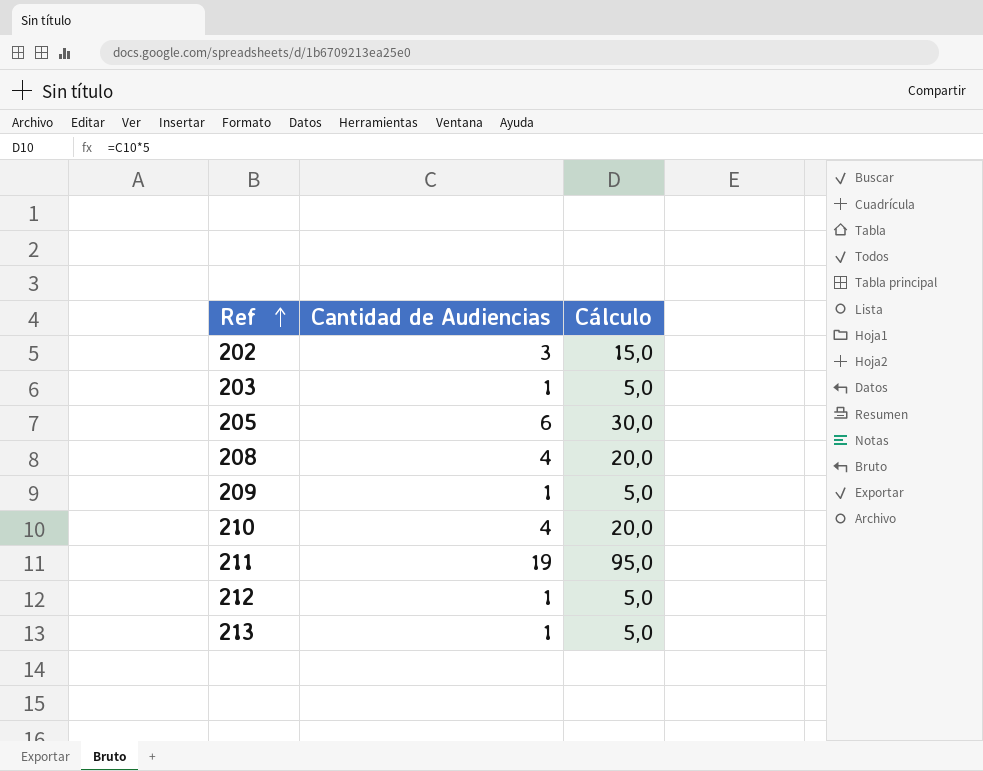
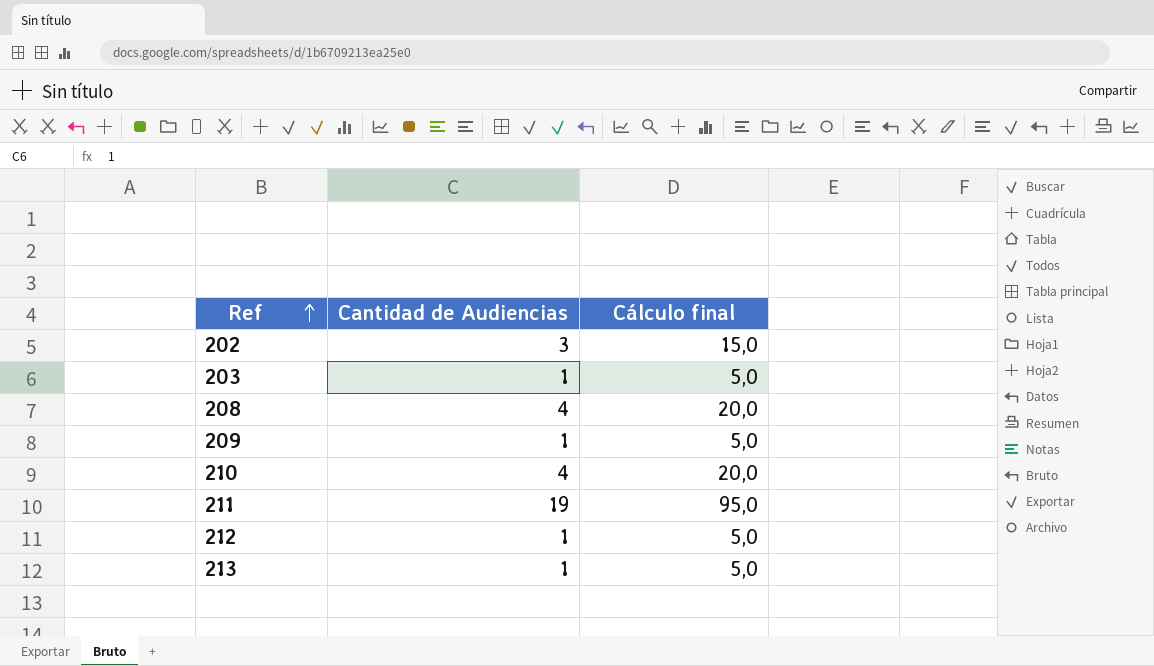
column name: Cálculo -> Cálculo final
row 205: 6 | 30,0 -> none

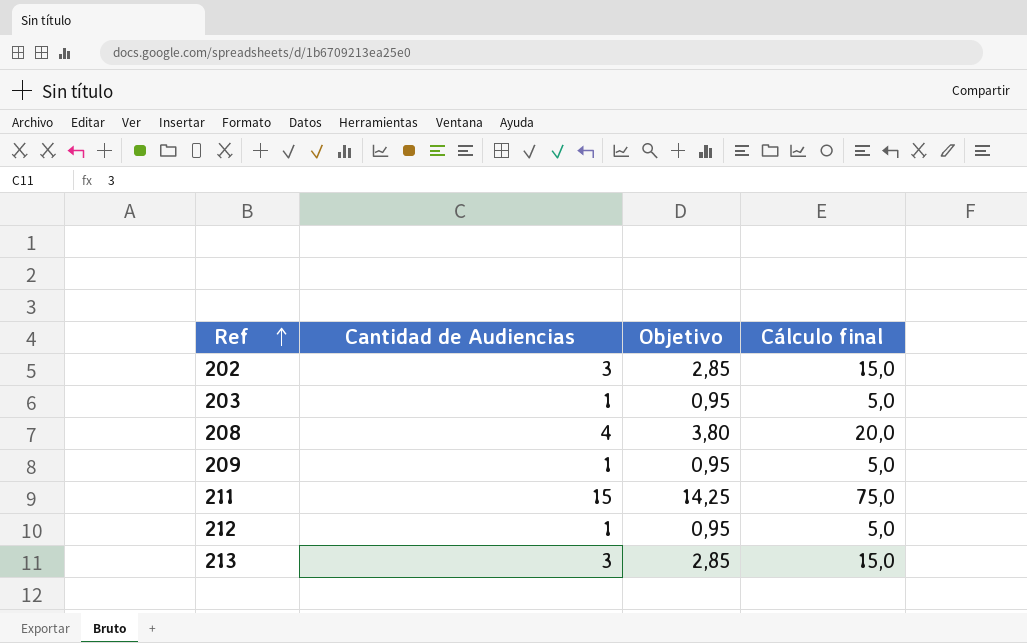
column Objetivo | formula: none -> [Cantidad de Audiencias] * 0,95
row 210: 4 | 20,0 -> none
211 | Cantidad de Audiencias: 19 -> 15
211 | Cálculo final: 95,0 -> 75,0
213 | Cantidad de Audiencias: 1 -> 3
213 | Cálculo final: 5,0 -> 15,0

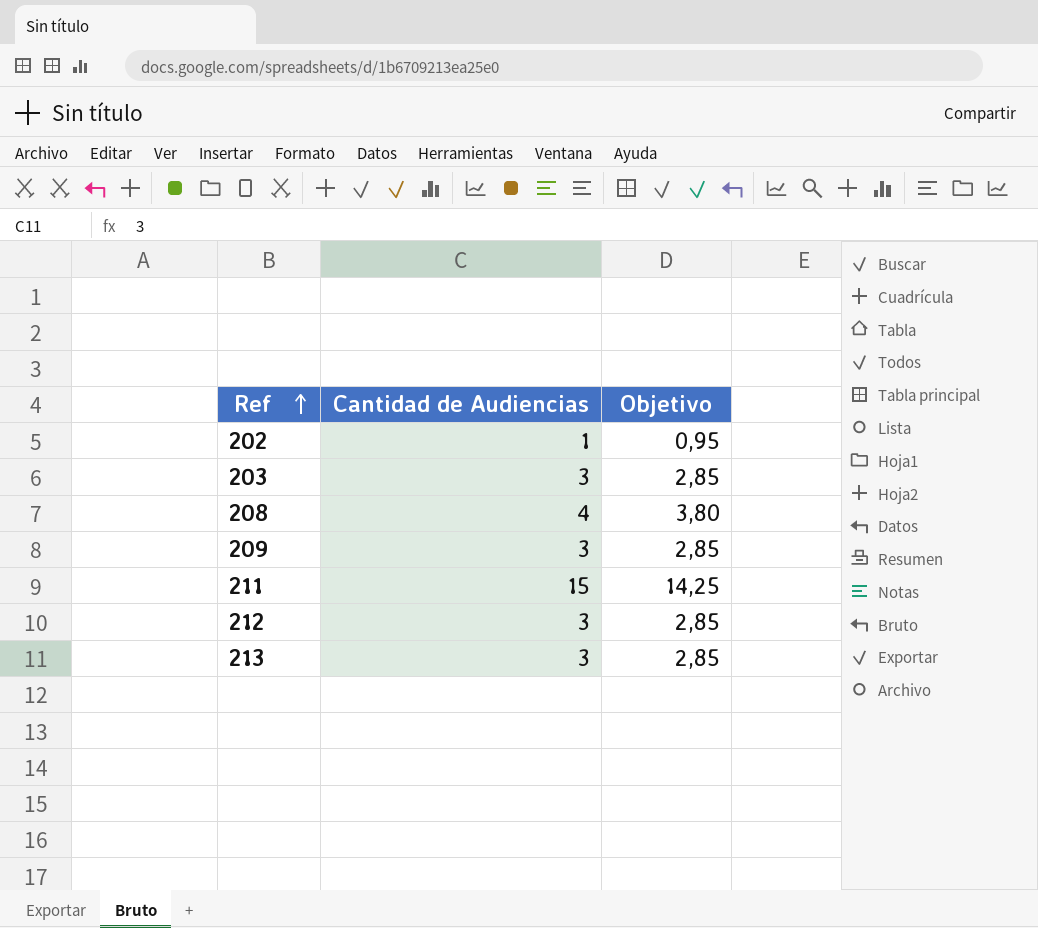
column Cálculo final | formula: [Cantidad de Audiencias] * 5 -> none
202 | Cantidad de Audiencias: 3 -> 1
202 | Objetivo: 2,85 -> 0,95
203 | Cantidad de Audiencias: 1 -> 3
203 | Objetivo: 0,95 -> 2,85
209 | Cantidad de Audiencias: 1 -> 3
209 | Objetivo: 0,95 -> 2,85
212 | Cantidad de Audiencias: 1 -> 3
212 | Objetivo: 0,95 -> 2,85

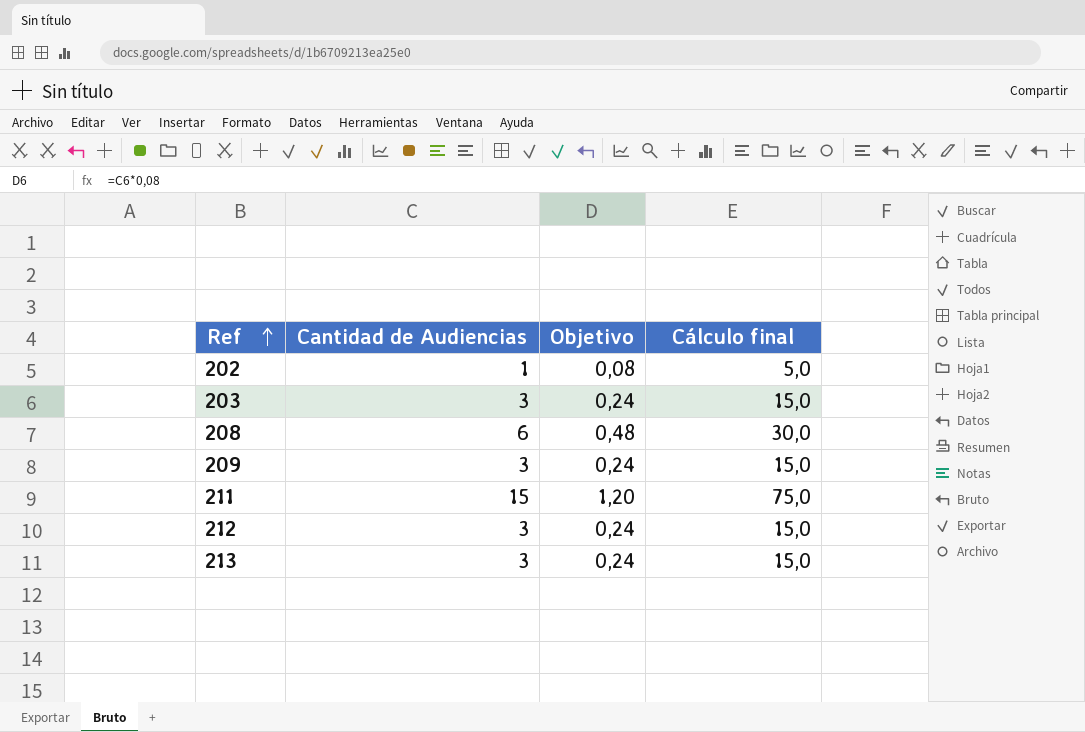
column Objetivo | formula: [Cantidad de Audiencias] * 0,95 -> [Cantidad de Audiencias] * 0,08
column Cálculo final | formula: none -> [Cantidad de Audiencias] * 5
208 | Cantidad de Audiencias: 4 -> 6

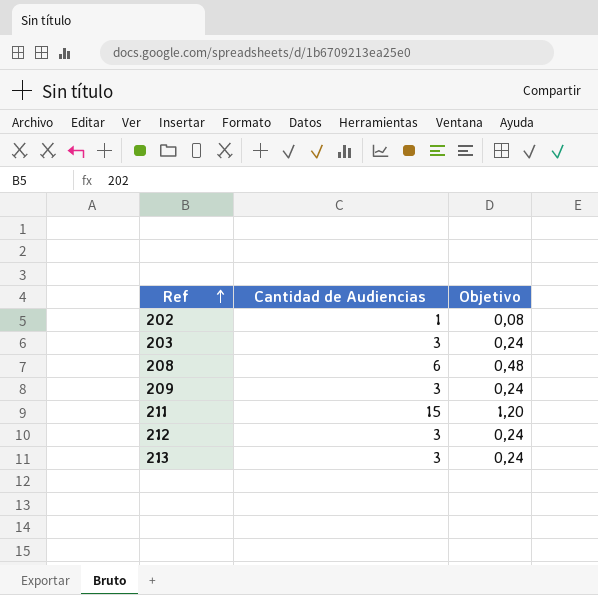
column Cálculo final | formula: [Cantidad de Audiencias] * 5 -> none

